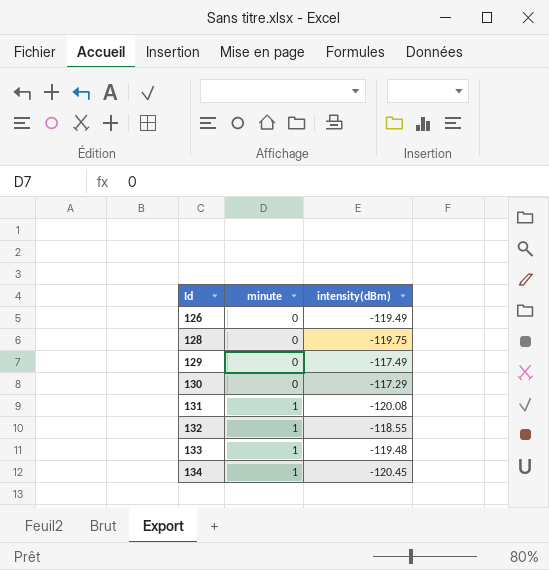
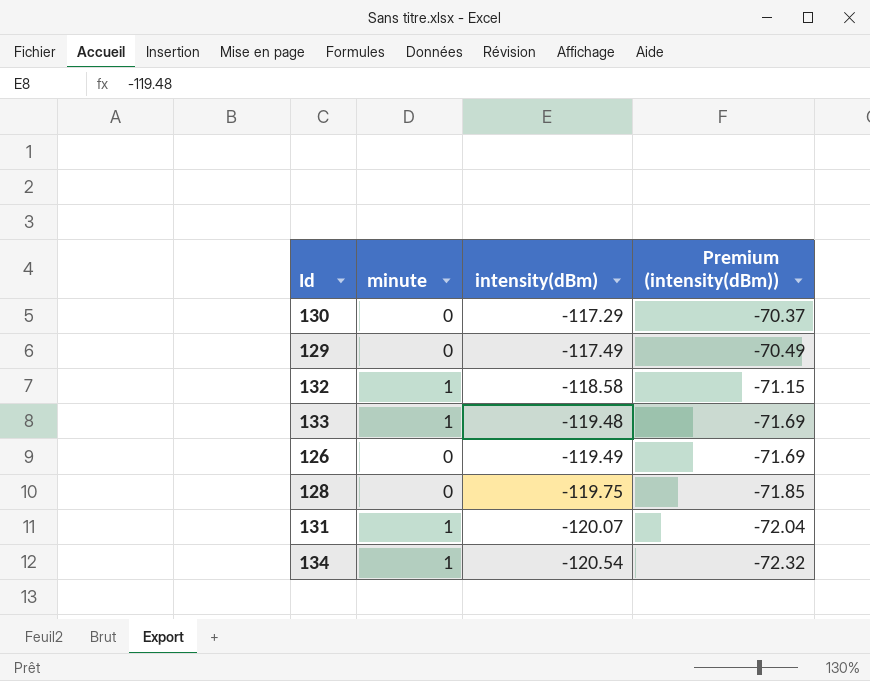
row order: Id ascending -> intensity(dBm) descending
column Premium (intensity(dBm)) | formula: none -> [intensity(dBm)] * 0.6
132 | intensity(dBm): -118.55 -> -118.58
131 | intensity(dBm): -120.08 -> -120.07
134 | intensity(dBm): -120.45 -> -120.54

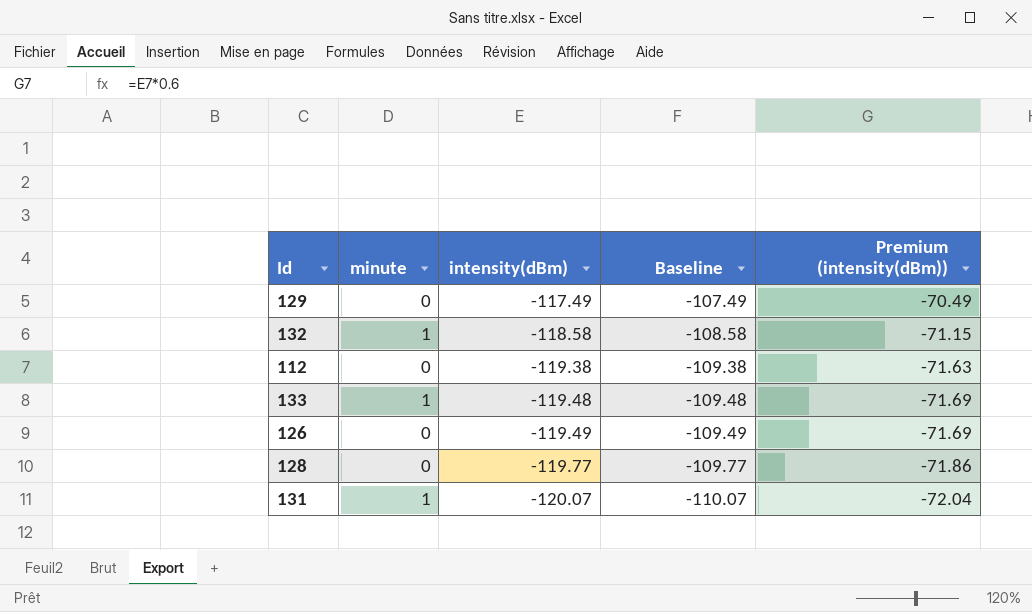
column Baseline | formula: none -> [intensity(dBm)] + 10
row 130: 0 | -117.29 | -70.37 -> none
row 134: 1 | -120.54 | -72.32 -> none
row 112: none -> 0 | -119.38 | -109.38 | -71.63
128 | intensity(dBm): -119.75 -> -119.77
128 | Premium (intensity(dBm)): -71.85 -> -71.86

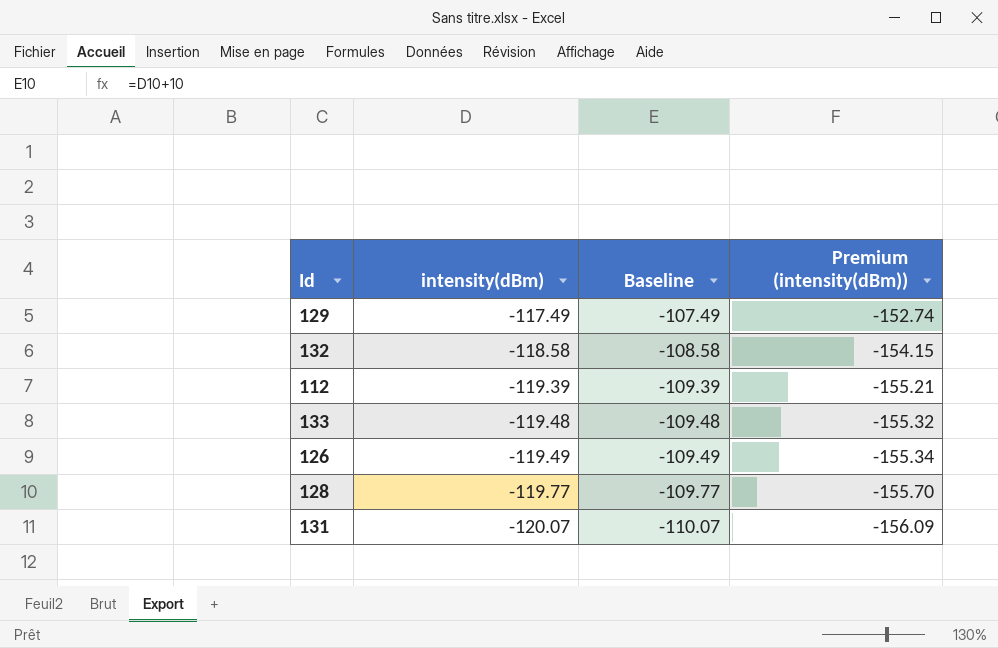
column minute | position: 2 -> none
column Premium (intensity(dBm)) | formula: [intensity(dBm)] * 0.6 -> [intensity(dBm)] * 1.3
112 | intensity(dBm): -119.38 -> -119.39
112 | Baseline: -109.38 -> -109.39

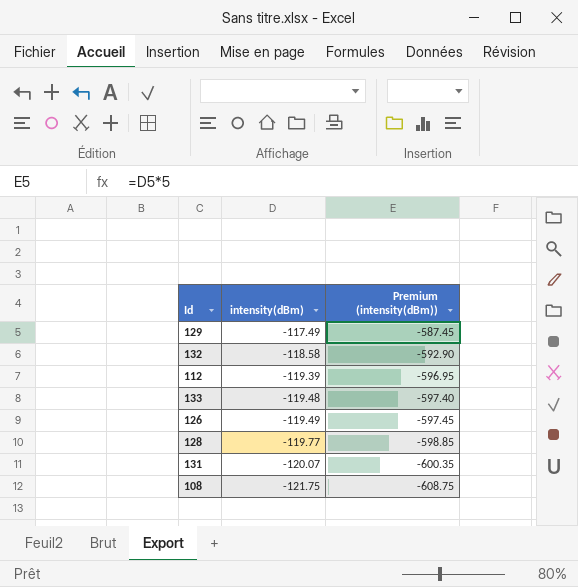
column Baseline | formula: [intensity(dBm)] + 10 -> none
column Premium (intensity(dBm)) | formula: [intensity(dBm)] * 1.3 -> [intensity(dBm)] * 5
row 108: none -> -121.75 | -608.75

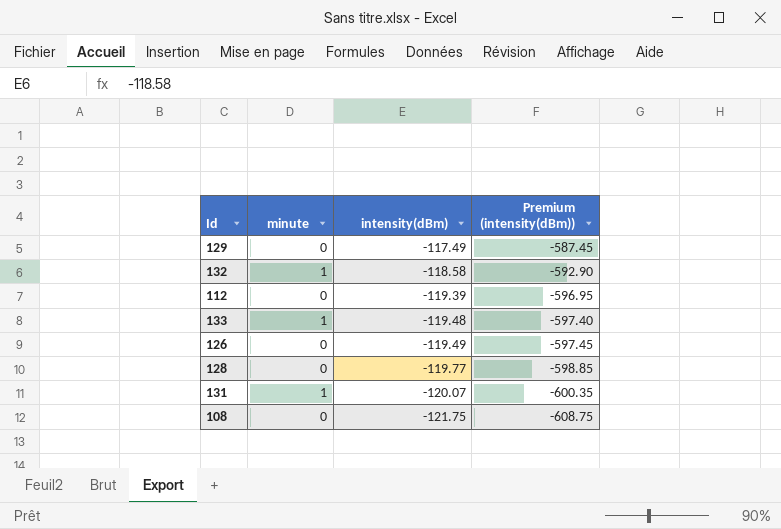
column minute | position: none -> 2

